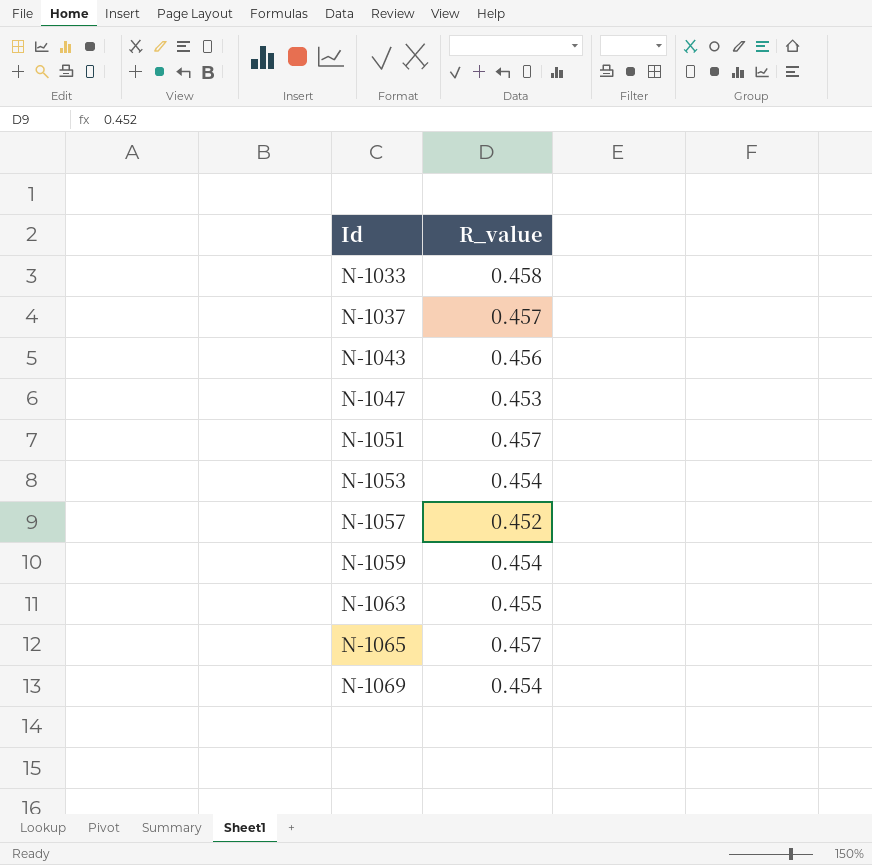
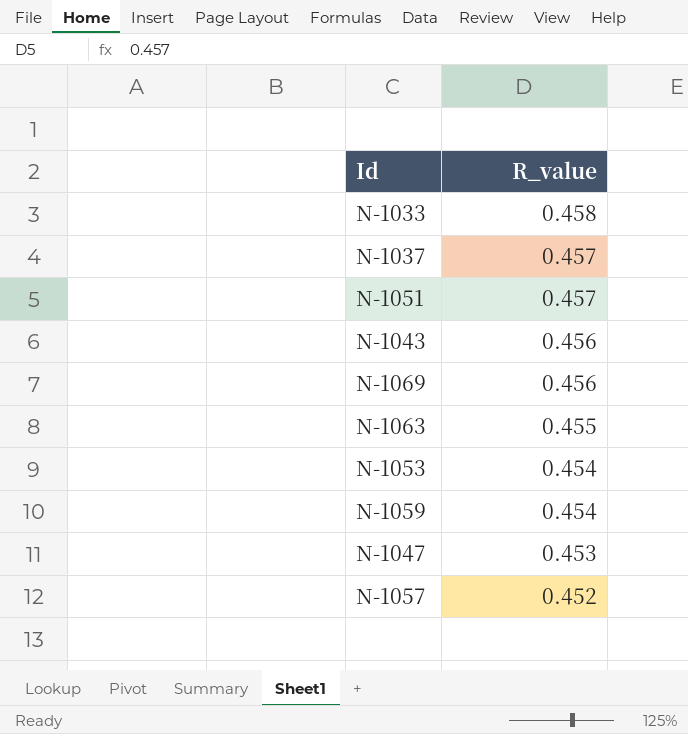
row order: Id ascending -> R_value descending
row N-1065: 0.457 -> none
N-1069 | R_value: 0.454 -> 0.456

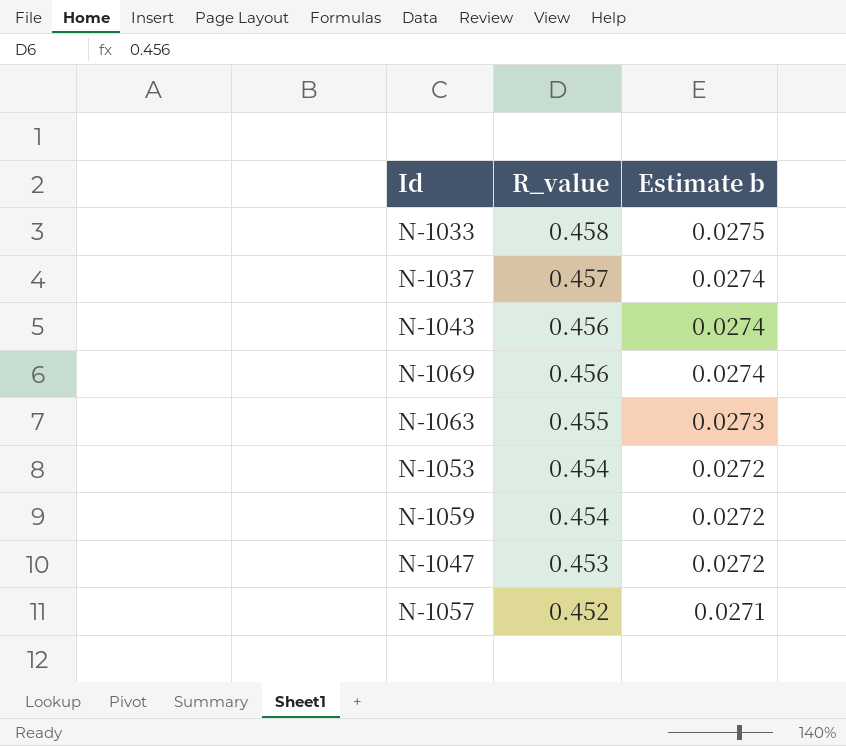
column Estimate b | formula: none -> [R_value] * 0.06
row N-1051: 0.457 -> none

